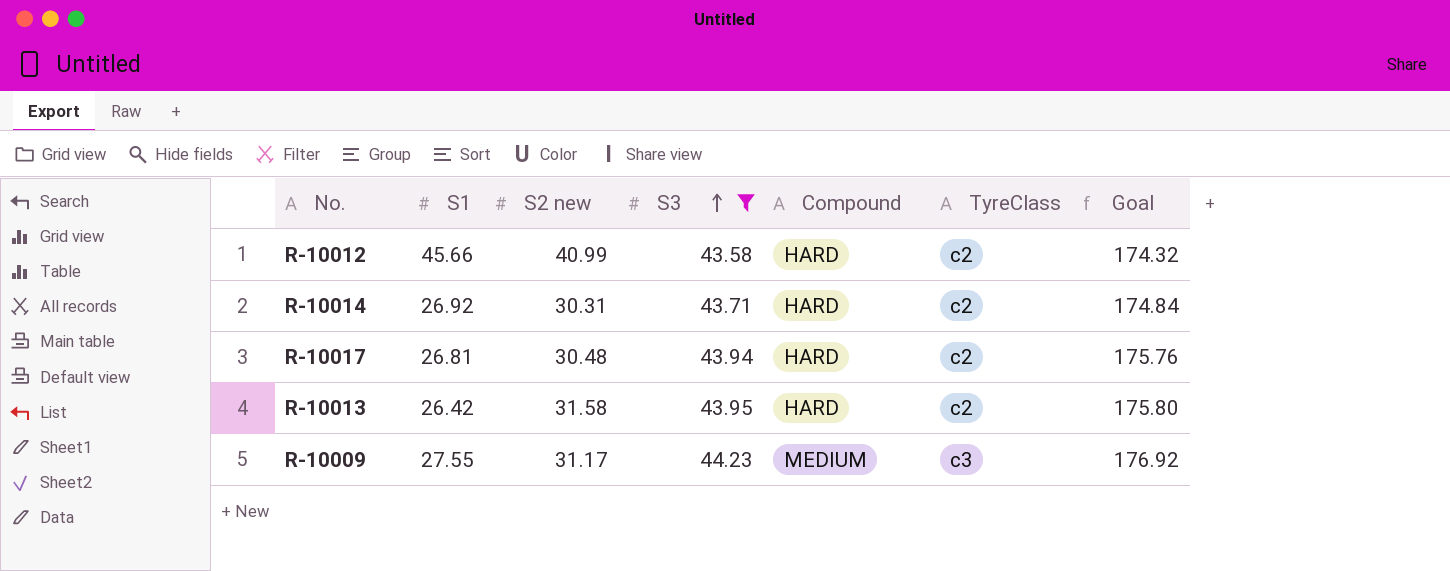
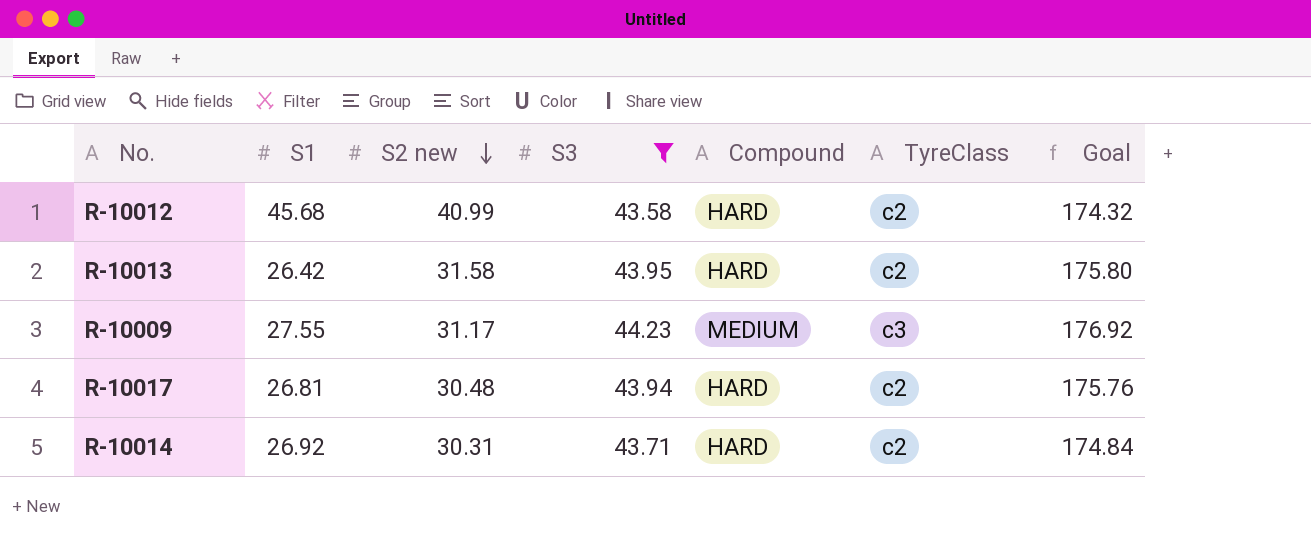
row order: S3 ascending -> S2 new descending
R-10012 | S1: 45.66 -> 45.68

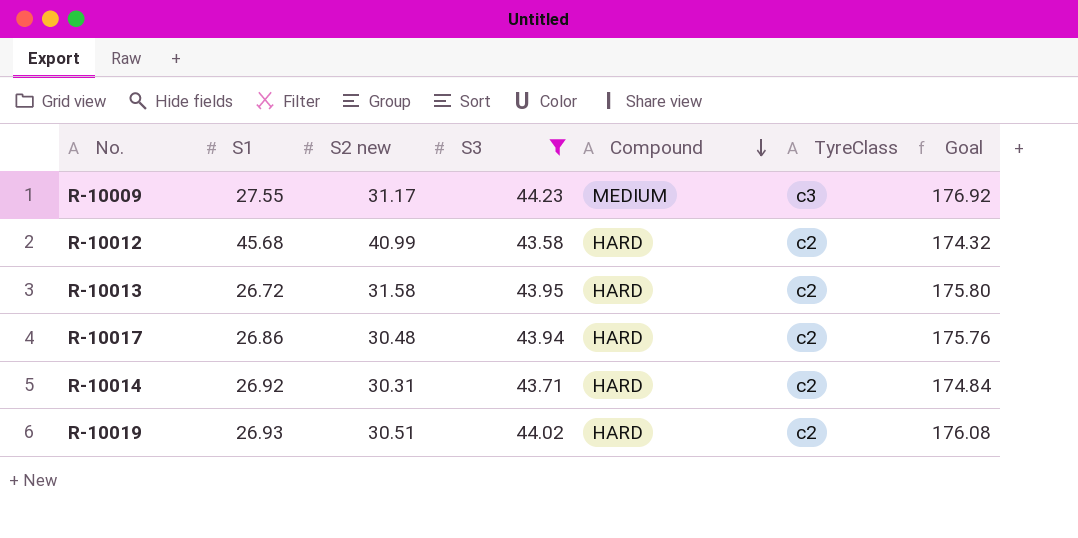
row order: S2 new descending -> Compound descending
R-10013 | S1: 26.42 -> 26.72
R-10017 | S1: 26.81 -> 26.86
row R-10019: none -> 26.93 | 30.51 | 44.02 | HARD | c2 | 176.08

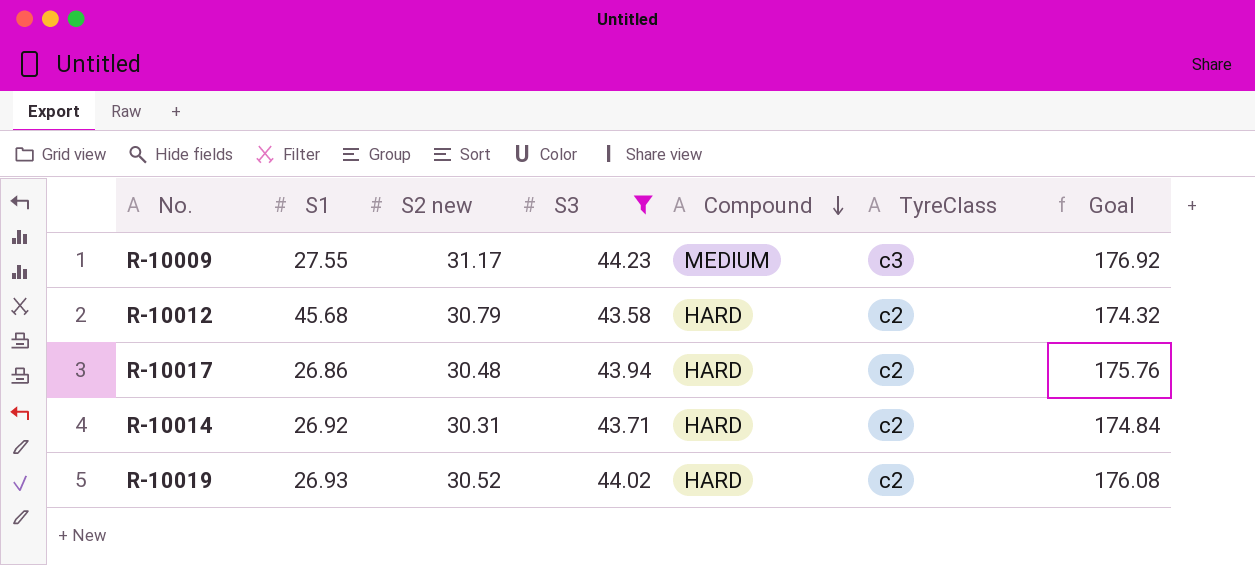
row R-10013: 26.72 | 31.58 | 43.95 | HARD | c2 | 175.80 -> none
R-10012 | S2 new: 40.99 -> 30.79
R-10019 | S2 new: 30.51 -> 30.52

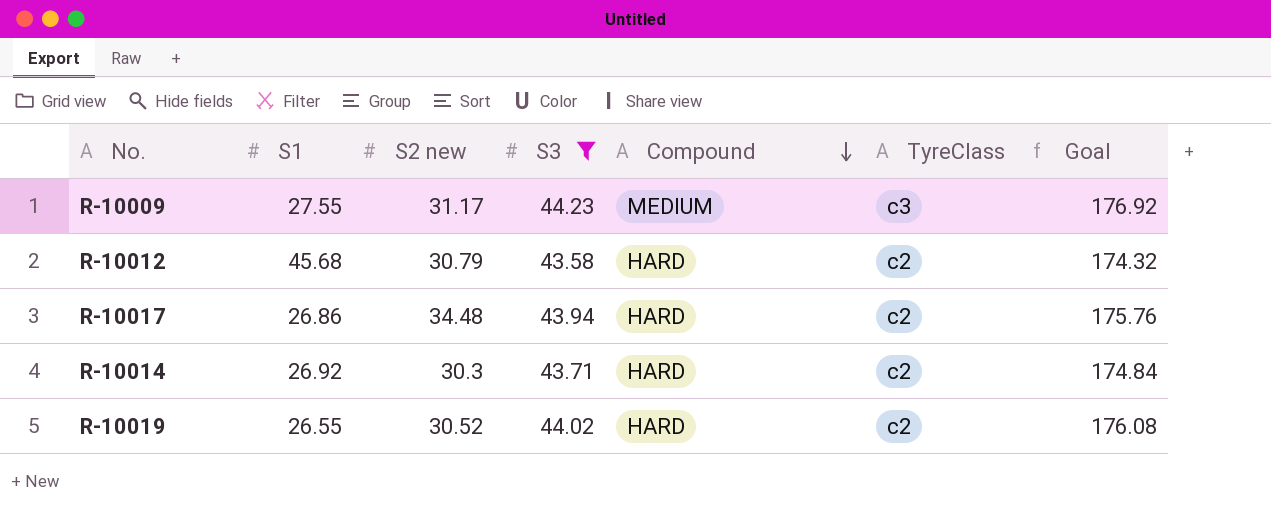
R-10017 | S2 new: 30.48 -> 34.48
R-10014 | S2 new: 30.31 -> 30.3
R-10019 | S1: 26.93 -> 26.55

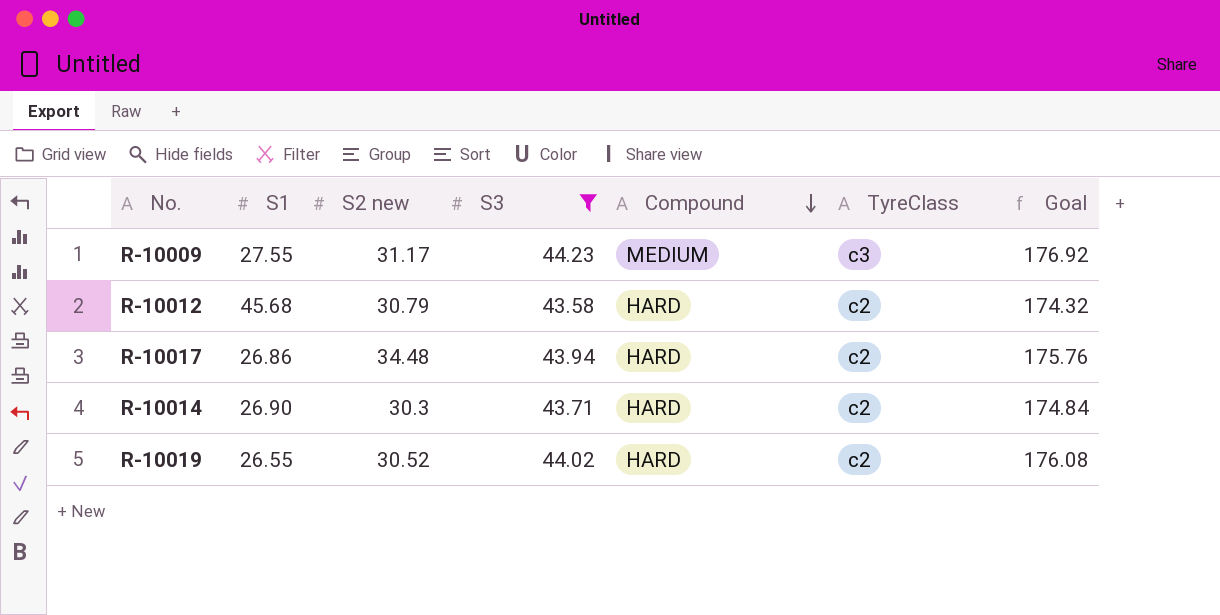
R-10014 | S1: 26.92 -> 26.90

